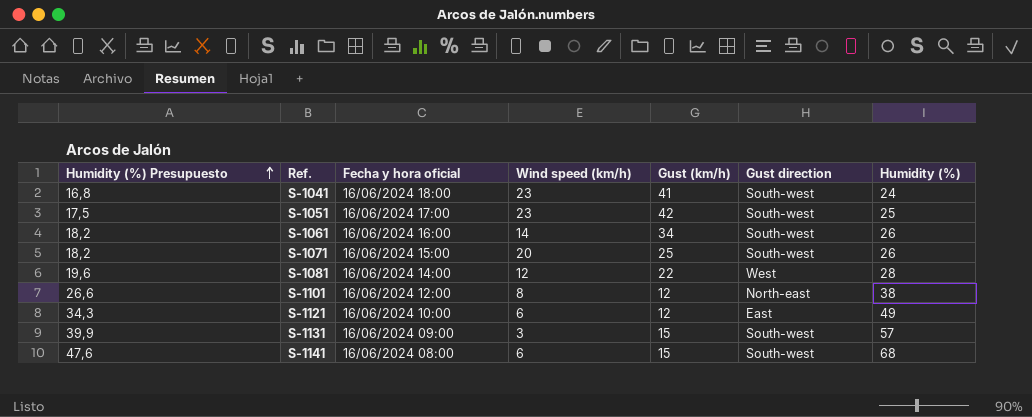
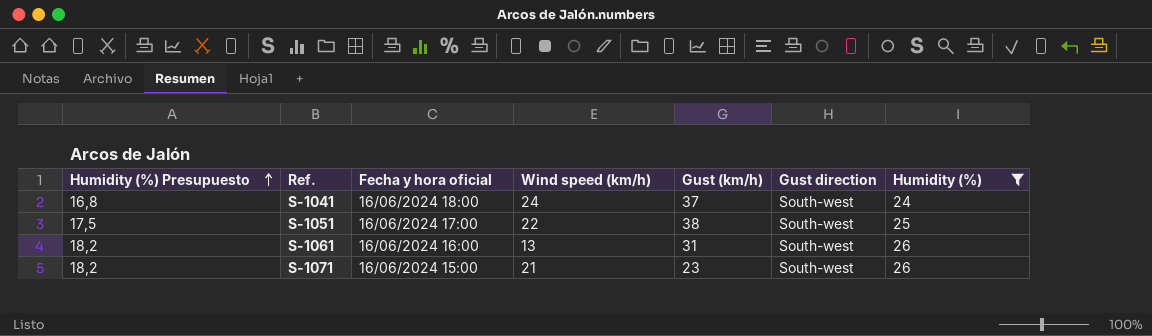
filter: none -> Humidity (%) <= 26
S-1041 | Wind speed (km/h): 23 -> 24
S-1041 | Gust (km/h): 41 -> 37
S-1051 | Wind speed (km/h): 23 -> 22
S-1051 | Gust (km/h): 42 -> 38
S-1061 | Wind speed (km/h): 14 -> 13
S-1061 | Gust (km/h): 34 -> 31
S-1071 | Wind speed (km/h): 20 -> 21
S-1071 | Gust (km/h): 25 -> 23

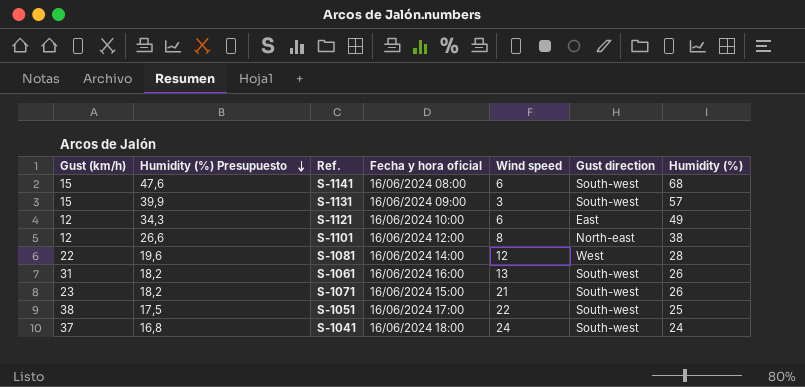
filter: Humidity (%) <= 26 -> none
row order: Humidity (%) Presupuesto ascending -> Humidity (%) Presupuesto descending
column Gust (km/h) | position: 5 -> 1
column name: Wind speed (km/h) -> Wind speed

